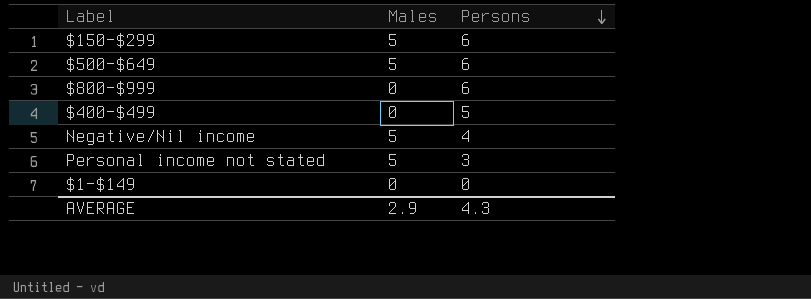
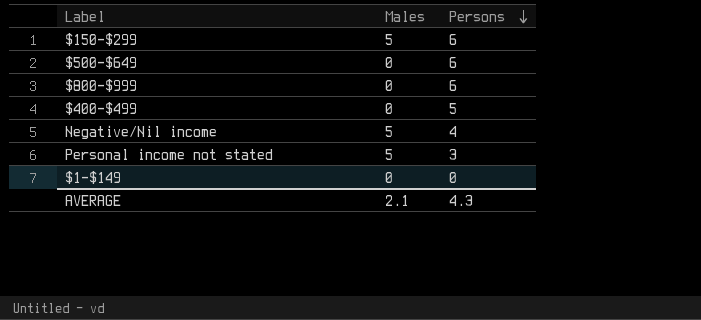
$500-$649 | Males: 5 -> 0
AVERAGE | Males: 2.9 -> 2.1

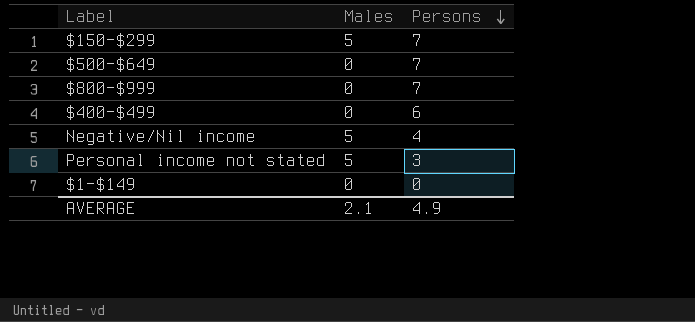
$150-$299 | Persons: 6 -> 7
$500-$649 | Persons: 6 -> 7
$800-$999 | Persons: 6 -> 7
$400-$499 | Persons: 5 -> 6
AVERAGE | Persons: 4.3 -> 4.9

